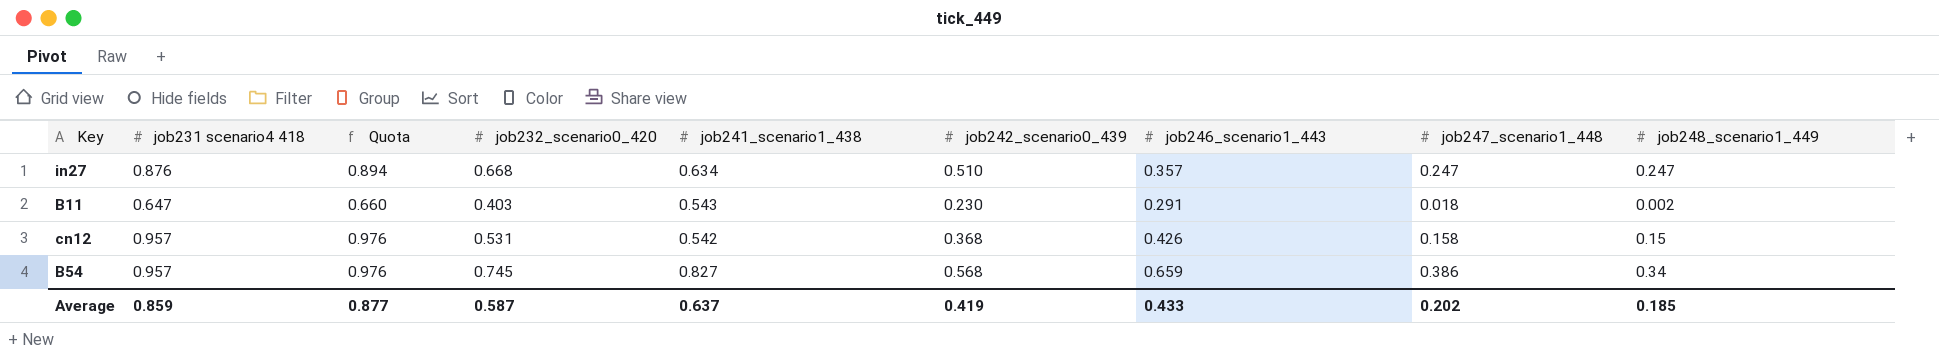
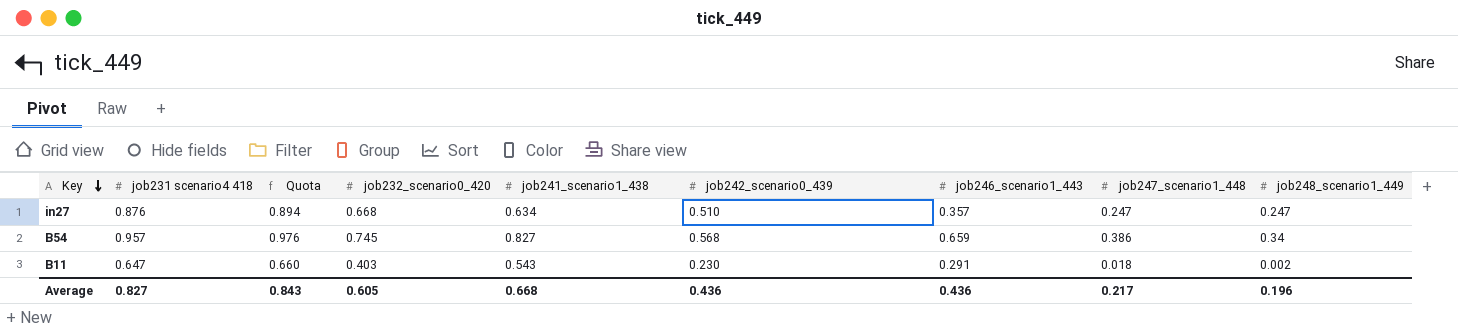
row order: none -> Key descending
row cn12: 0.957 | 0.976 | 0.531 | 0.542 | 0.368 | 0.426 | 0.158 | 0.15 -> none
Average | job231 scenario4 418: 0.859 -> 0.827
Average | Quota: 0.877 -> 0.843
Average | job232_scenario0_420: 0.587 -> 0.605
Average | job241_scenario1_438: 0.637 -> 0.668
Average | job242_scenario0_439: 0.419 -> 0.436
Average | job246_scenario1_443: 0.433 -> 0.436
Average | job247_scenario1_448: 0.202 -> 0.217
Average | job248_scenario1_449: 0.185 -> 0.196

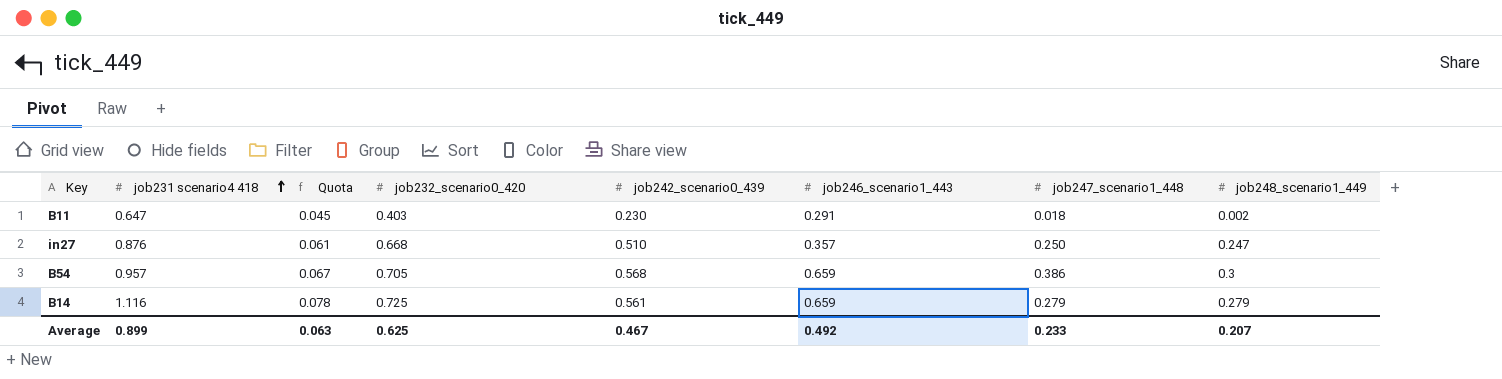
row order: Key descending -> job231 scenario4 418 ascending
column job241_scenario1_438 | position: 5 -> none
column Quota | formula: [job231 scenario4 418] * 1.02 -> [job231 scenario4 418] * 0.07
in27 | job247_scenario1_448: 0.247 -> 0.250
B54 | job232_scenario0_420: 0.745 -> 0.705
B54 | job248_scenario1_449: 0.34 -> 0.3
row B14: none -> 1.116 | 0.078 | 0.725 | 0.561 | 0.659 | 0.279 | 0.279
Average | job231 scenario4 418: 0.827 -> 0.899
Average | Quota: 0.843 -> 0.063
Average | job232_scenario0_420: 0.605 -> 0.625
Average | job242_scenario0_439: 0.436 -> 0.467
Average | job246_scenario1_443: 0.436 -> 0.492
Average | job247_scenario1_448: 0.217 -> 0.233
Average | job248_scenario1_449: 0.196 -> 0.207

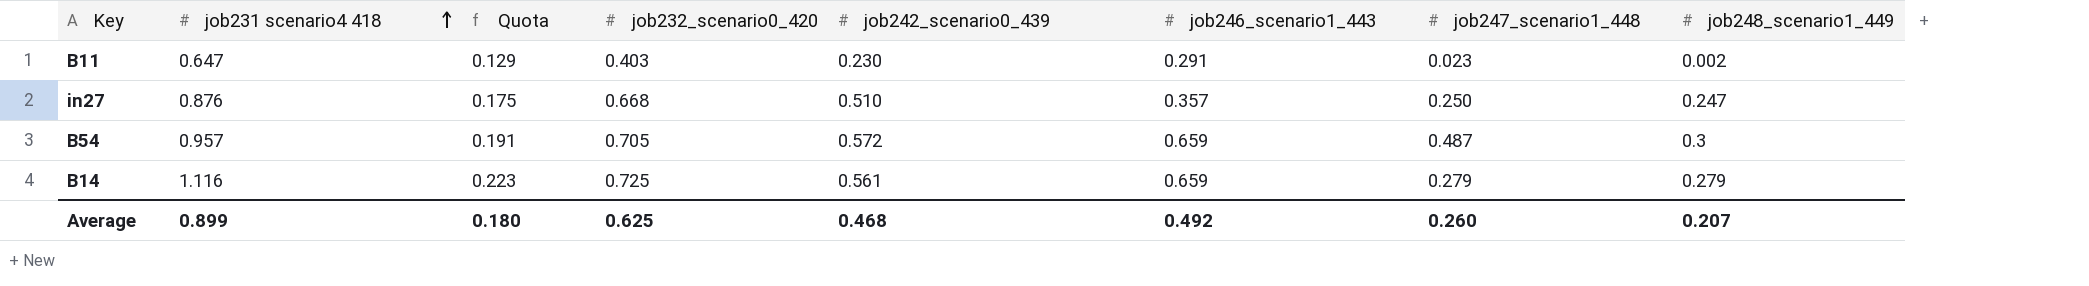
column Quota | formula: [job231 scenario4 418] * 0.07 -> [job231 scenario4 418] * 0.2
B11 | job247_scenario1_448: 0.018 -> 0.023
B54 | job242_scenario0_439: 0.568 -> 0.572
B54 | job247_scenario1_448: 0.386 -> 0.487
Average | Quota: 0.063 -> 0.180
Average | job242_scenario0_439: 0.467 -> 0.468
Average | job247_scenario1_448: 0.233 -> 0.260

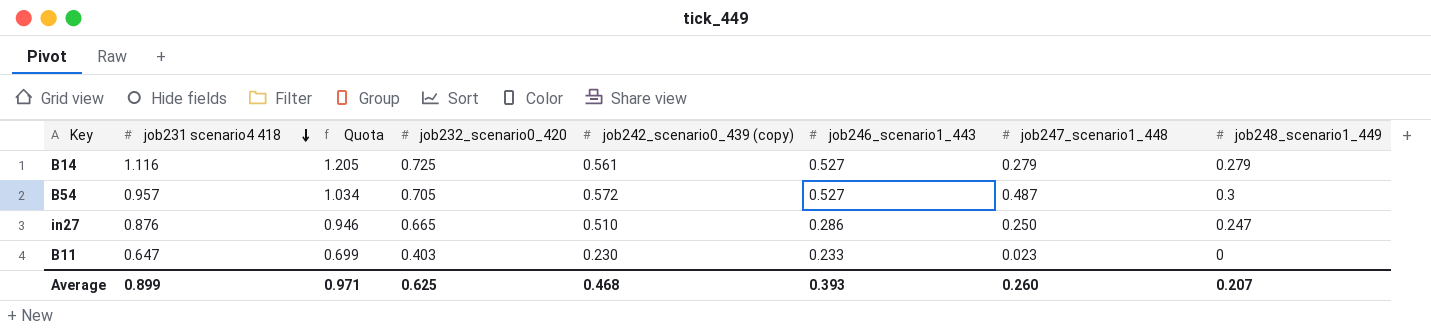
row order: job231 scenario4 418 ascending -> job231 scenario4 418 descending
column Quota | formula: [job231 scenario4 418] * 0.2 -> [job231 scenario4 418] * 1.08
column name: job242_scenario0_439 -> job242_scenario0_439 (copy)
B14 | job246_scenario1_443: 0.659 -> 0.527
B54 | job246_scenario1_443: 0.659 -> 0.527
in27 | job232_scenario0_420: 0.668 -> 0.665
in27 | job246_scenario1_443: 0.357 -> 0.286
B11 | job246_scenario1_443: 0.291 -> 0.233
B11 | job248_scenario1_449: 0.002 -> 0
Average | Quota: 0.180 -> 0.971
Average | job246_scenario1_443: 0.492 -> 0.393

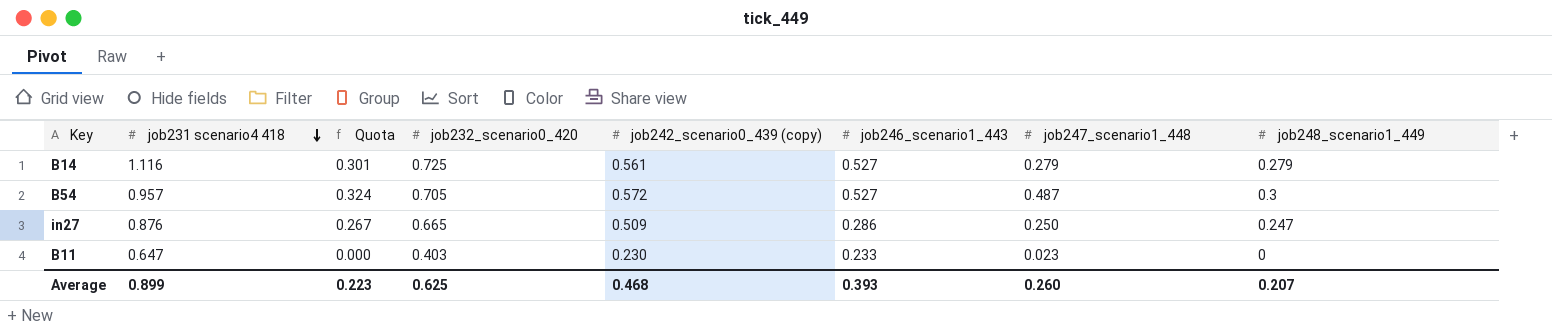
column Quota | formula: [job231 scenario4 418] * 1.08 -> [job248_scenario1_449] * 1.08
in27 | job242_scenario0_439 (copy): 0.510 -> 0.509
Average | Quota: 0.971 -> 0.223

